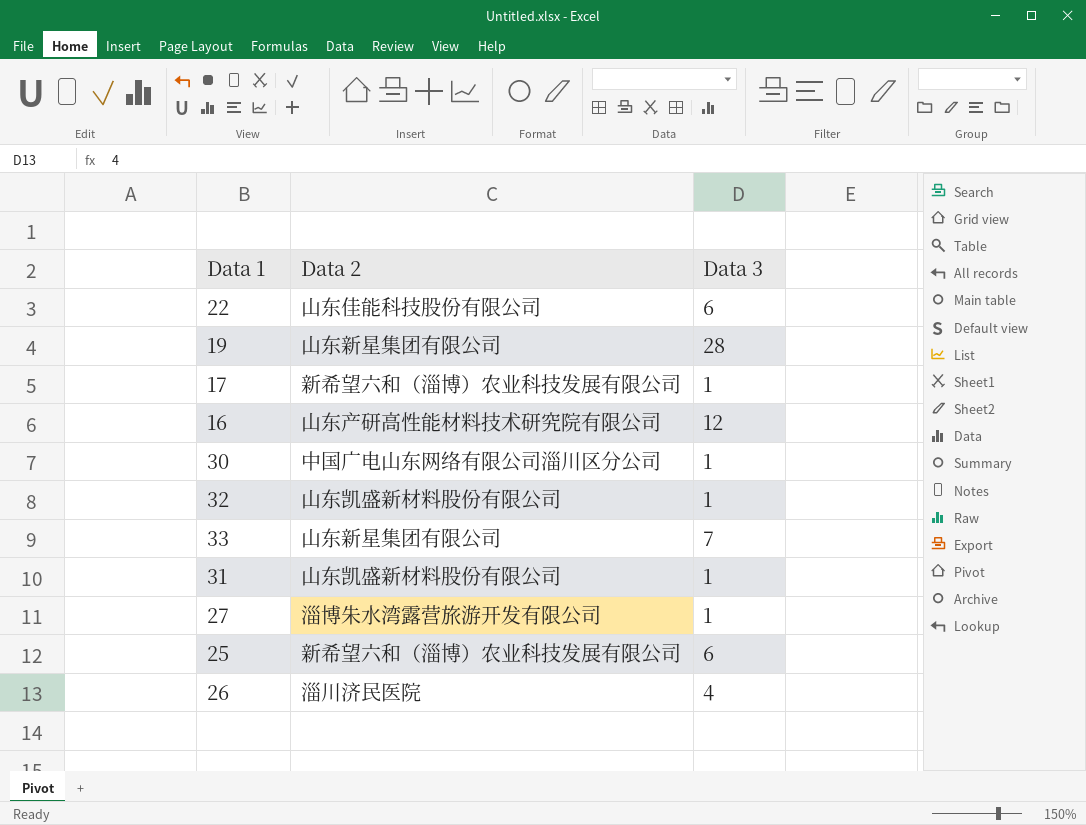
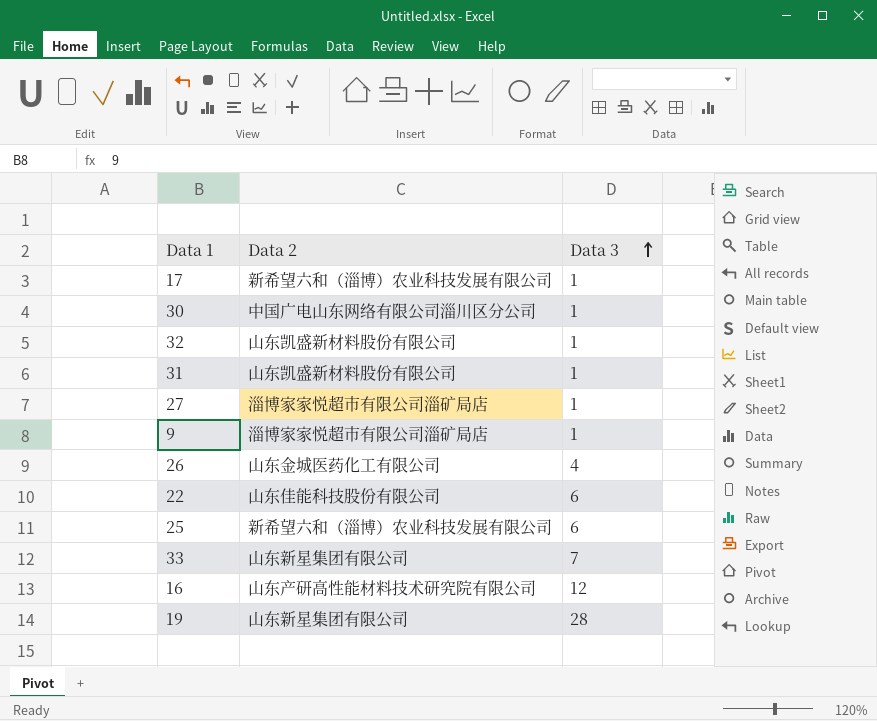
row order: none -> Data 3 ascending
27 | Data 2: 淄博朱水湾露营旅游开发有限公司 -> 淄博家家悦超市有限公司淄矿局店
row 9: none -> 淄博家家悦超市有限公司淄矿局店 | 1
26 | Data 2: 淄川济民医院 -> 山东金城医药化工有限公司

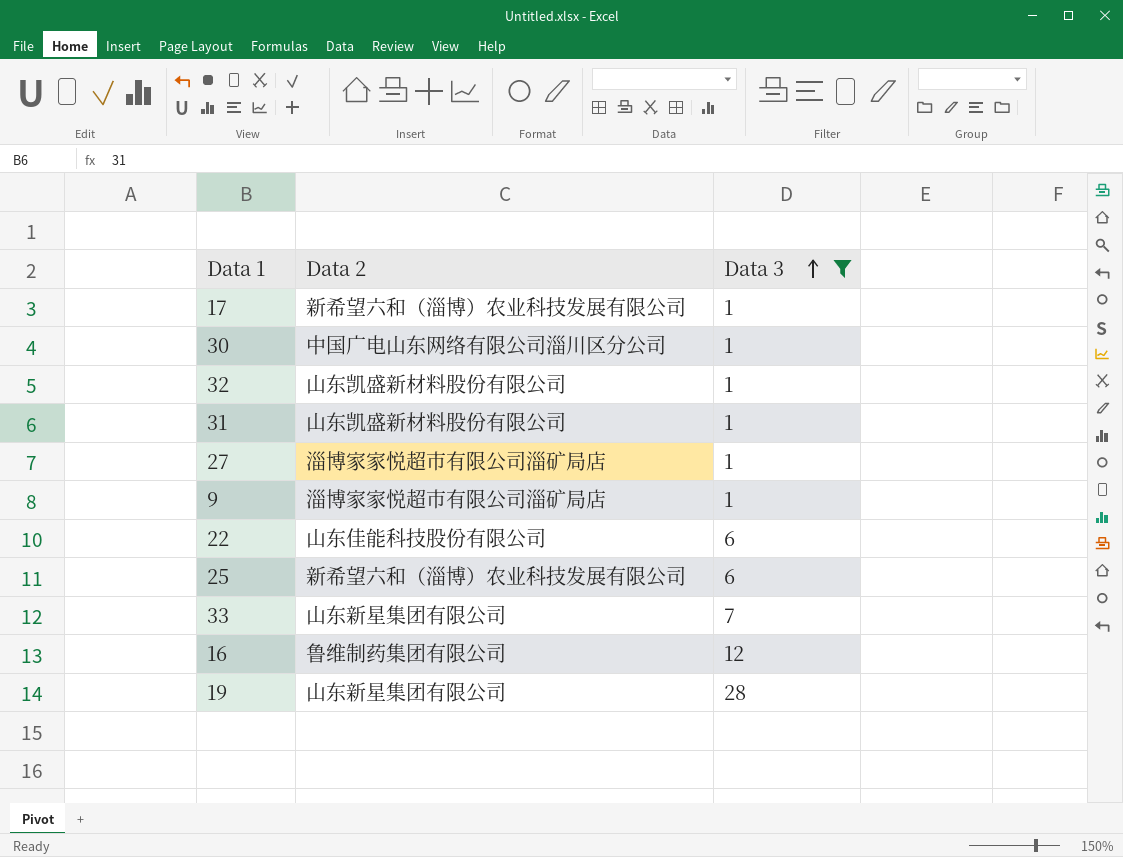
filter: none -> Data 3 != 4
16 | Data 2: 山东产研高性能材料技术研究院有限公司 -> 鲁维制药集团有限公司

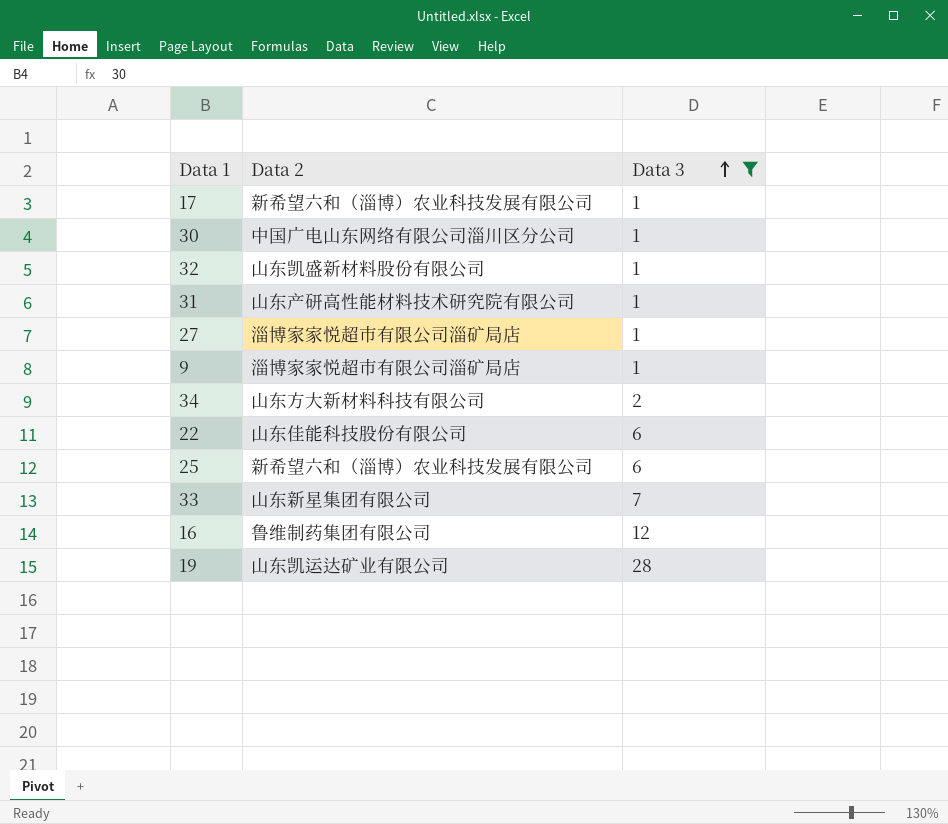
31 | Data 2: 山东凯盛新材料股份有限公司 -> 山东产研高性能材料技术研究院有限公司
row 34: none -> 山东方大新材料科技有限公司 | 2
19 | Data 2: 山东新星集团有限公司 -> 山东凯运达矿业有限公司

